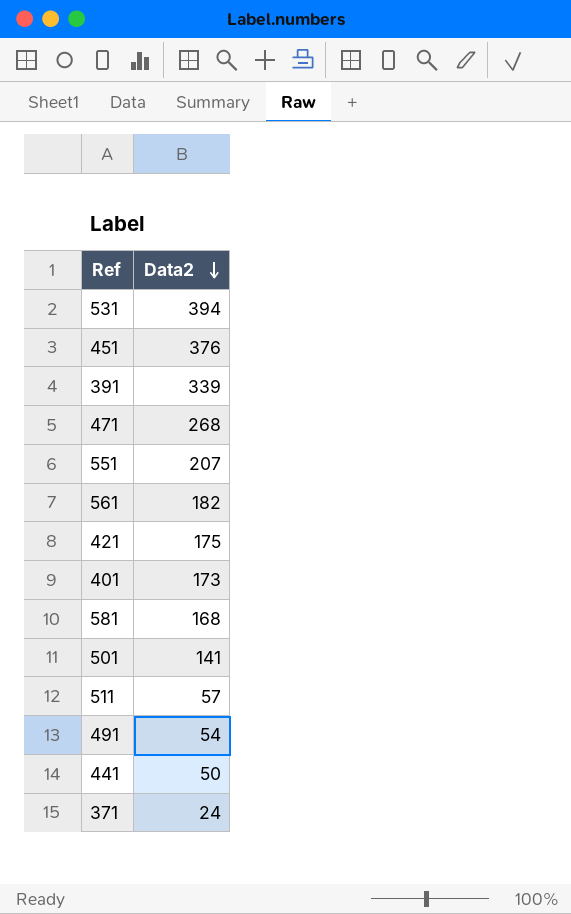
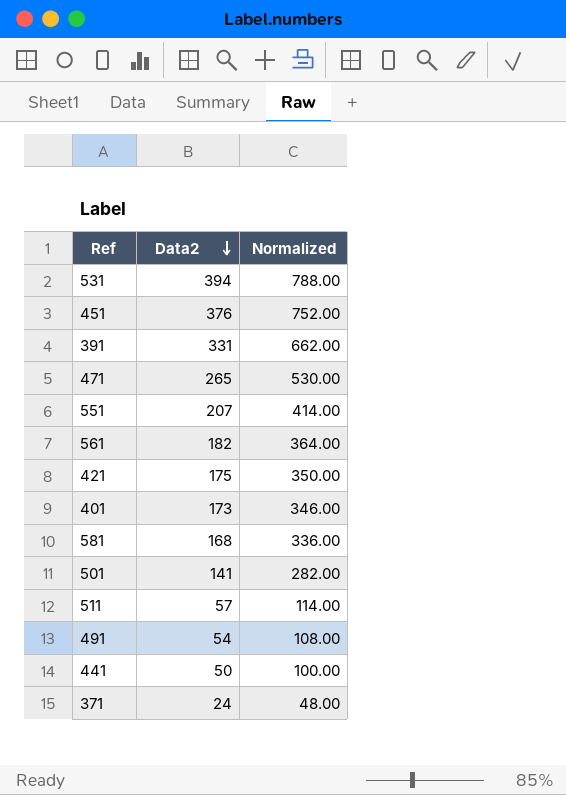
column Normalized | formula: none -> [Data2] * 2
391 | Data2: 339 -> 331
471 | Data2: 268 -> 265

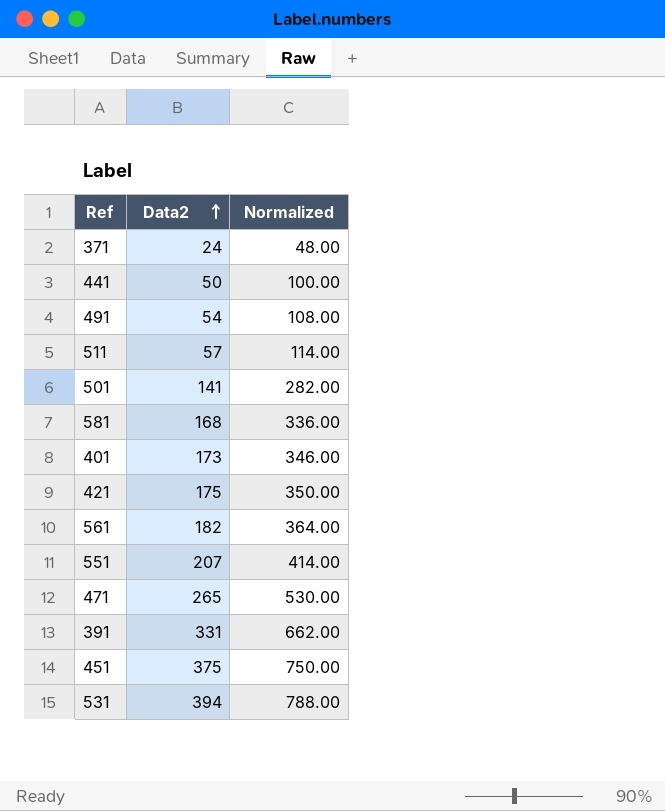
row order: Data2 descending -> Data2 ascending
451 | Data2: 376 -> 375
451 | Normalized: 752.00 -> 750.00

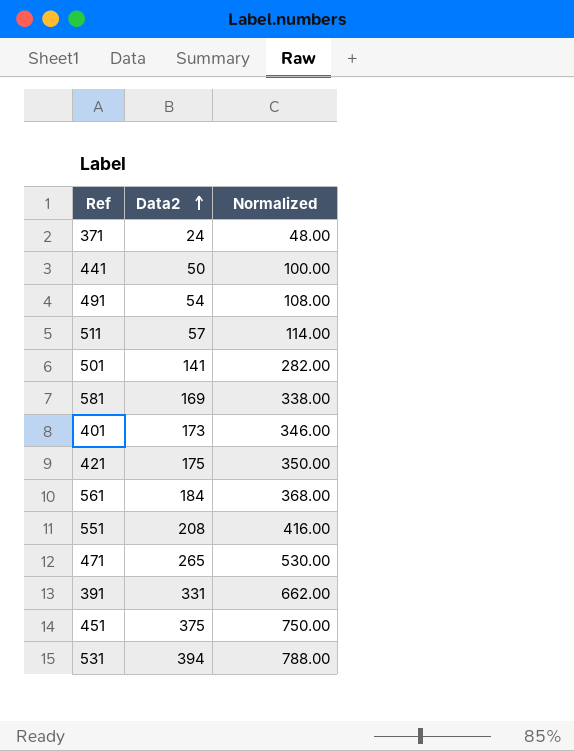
581 | Data2: 168 -> 169
581 | Normalized: 336.00 -> 338.00
561 | Data2: 182 -> 184
561 | Normalized: 364.00 -> 368.00
551 | Data2: 207 -> 208
551 | Normalized: 414.00 -> 416.00

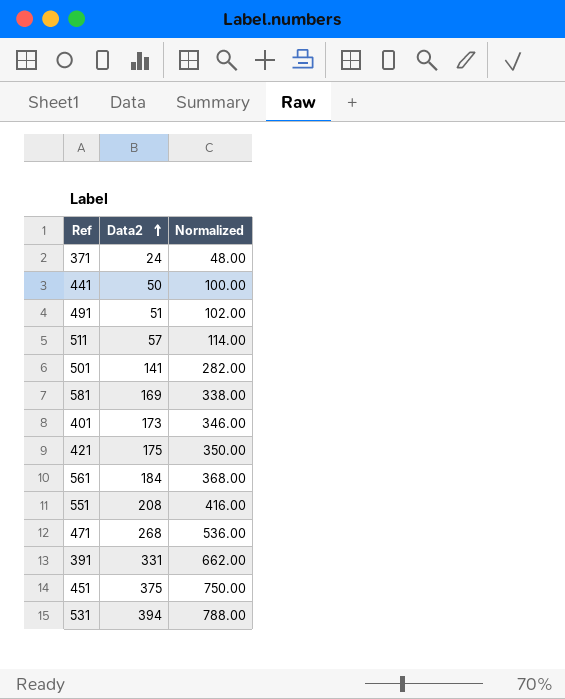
491 | Data2: 54 -> 51
491 | Normalized: 108.00 -> 102.00
471 | Data2: 265 -> 268
471 | Normalized: 530.00 -> 536.00

